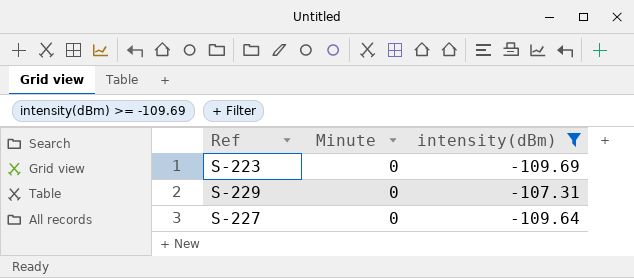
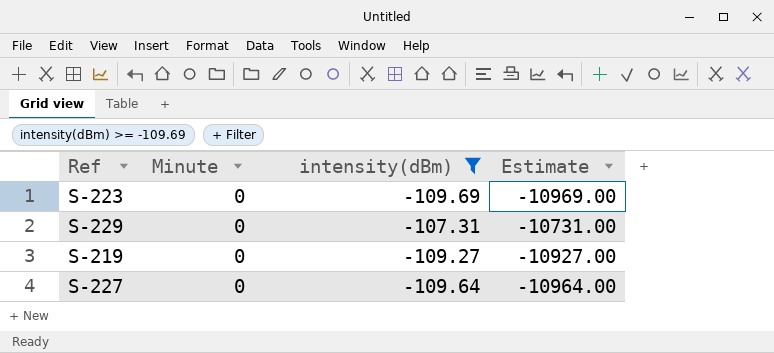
column Estimate | formula: none -> [intensity(dBm)] * 100
row S-219: none -> 0 | -109.27 | -10927.00

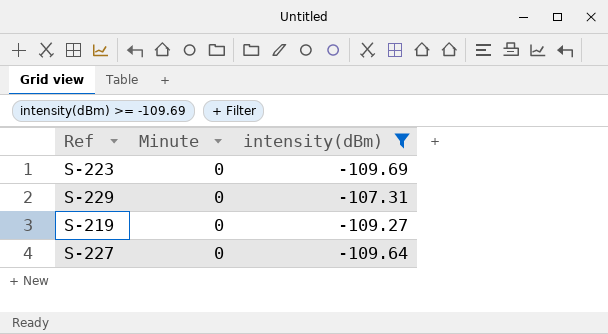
column Estimate | formula: [intensity(dBm)] * 100 -> none

